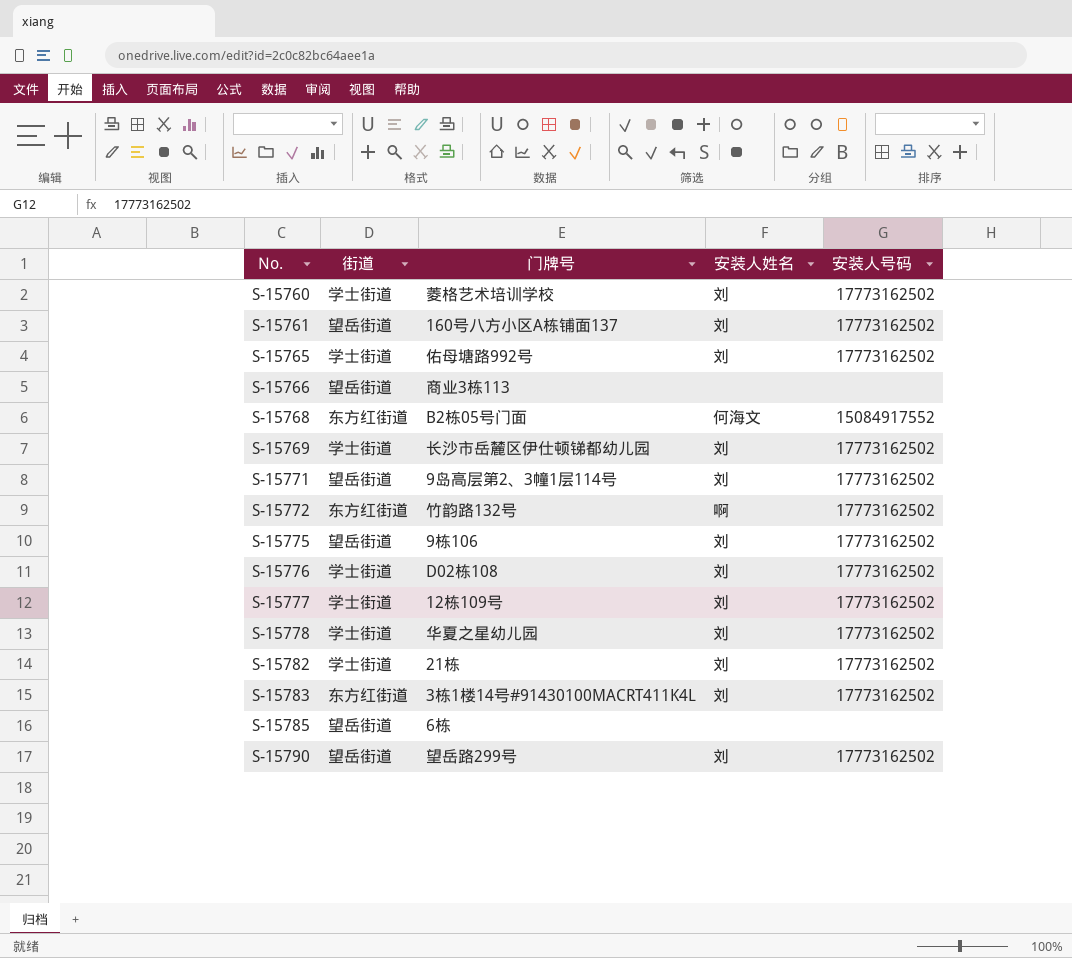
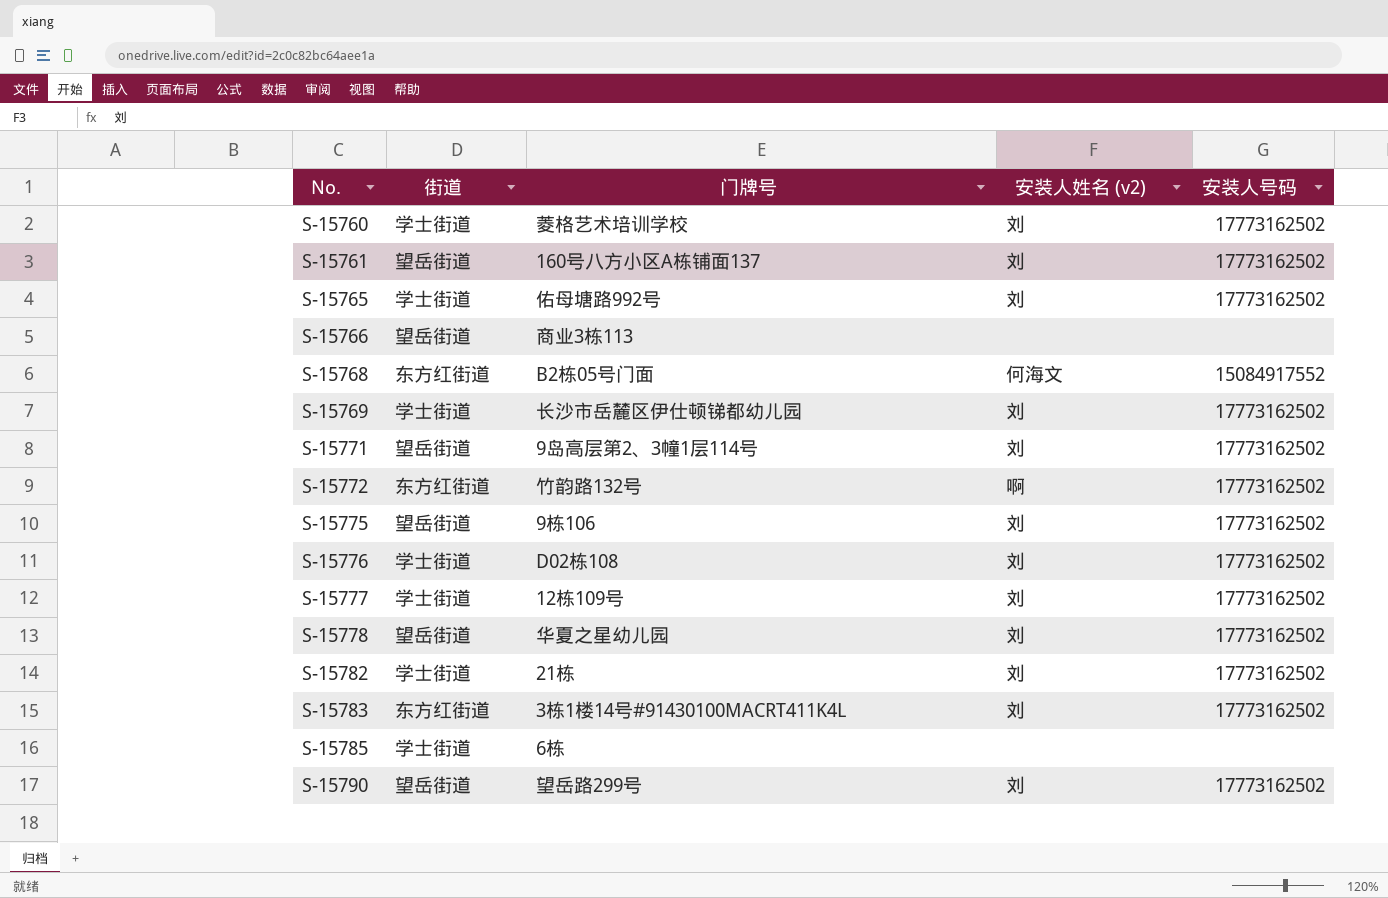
column name: 安装人姓名 -> 安装人姓名 (v2)
S-15778 | 街道: 学士街道 -> 望岳街道
S-15785 | 街道: 望岳街道 -> 学士街道

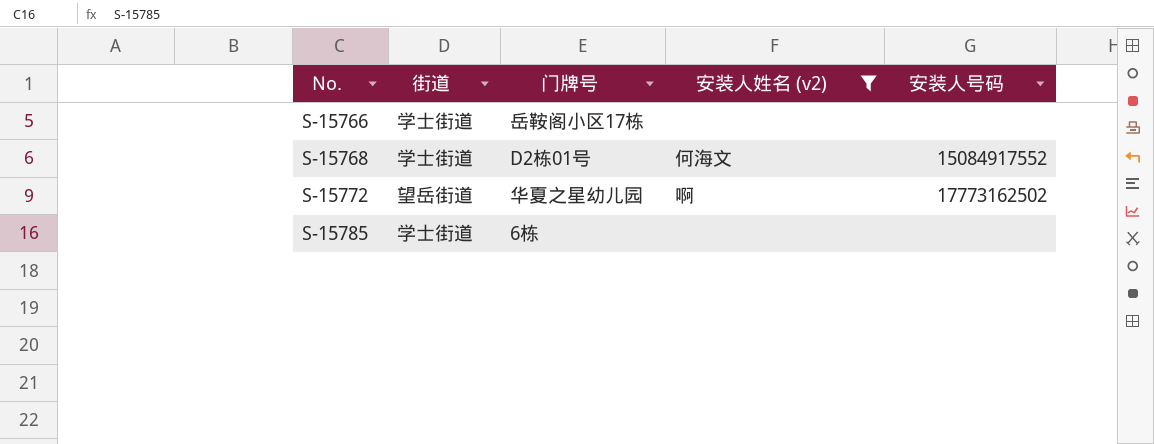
filter: none -> 安装人姓名 (v2) != 刘
S-15766 | 街道: 望岳街道 -> 学士街道
S-15766 | 门牌号: 商业3栋113 -> 岳鞍阁小区17栋
S-15768 | 街道: 东方红街道 -> 学士街道
S-15768 | 门牌号: B2栋05号门面 -> D2栋01号
S-15772 | 街道: 东方红街道 -> 望岳街道
S-15772 | 门牌号: 竹韵路132号 -> 华夏之星幼儿园

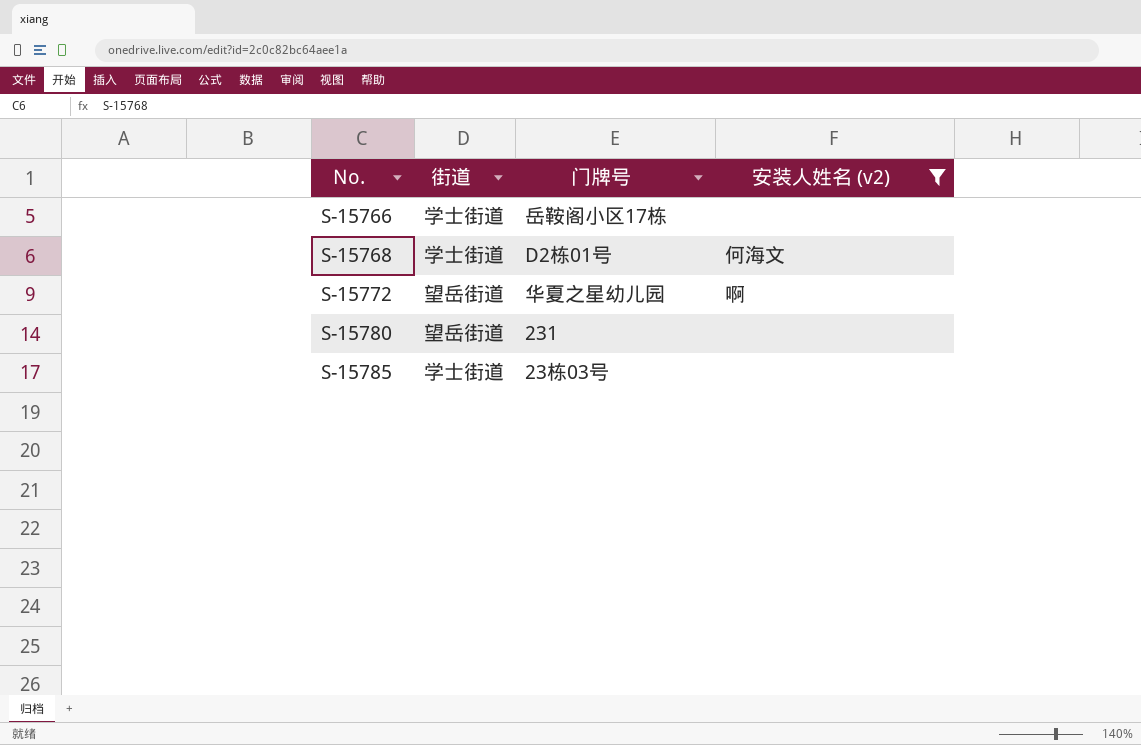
column 安装人号码 | position: 5 -> none
row S-15780: none -> 望岳街道 | 231 | none
S-15785 | 门牌号: 6栋 -> 23栋03号

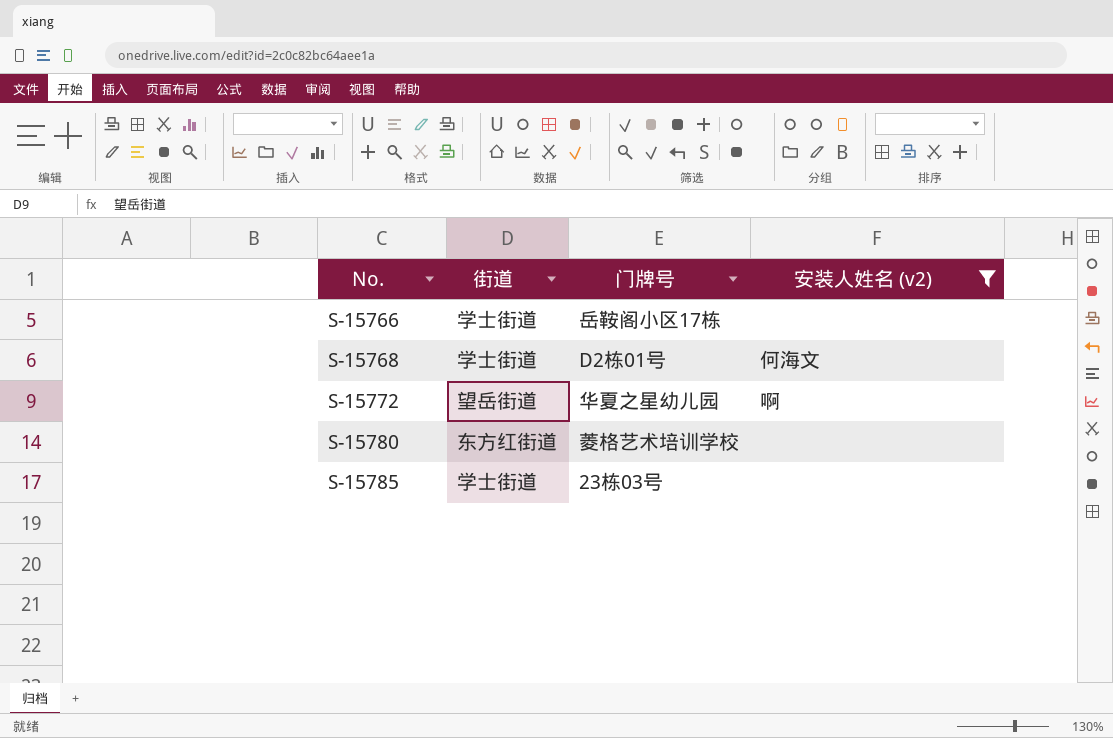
S-15780 | 街道: 望岳街道 -> 东方红街道
S-15780 | 门牌号: 231 -> 菱格艺术培训学校

